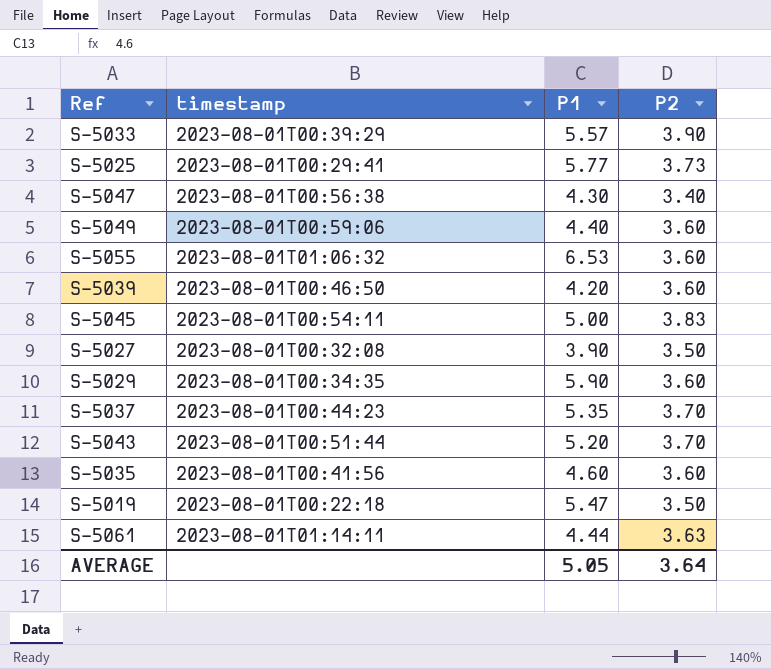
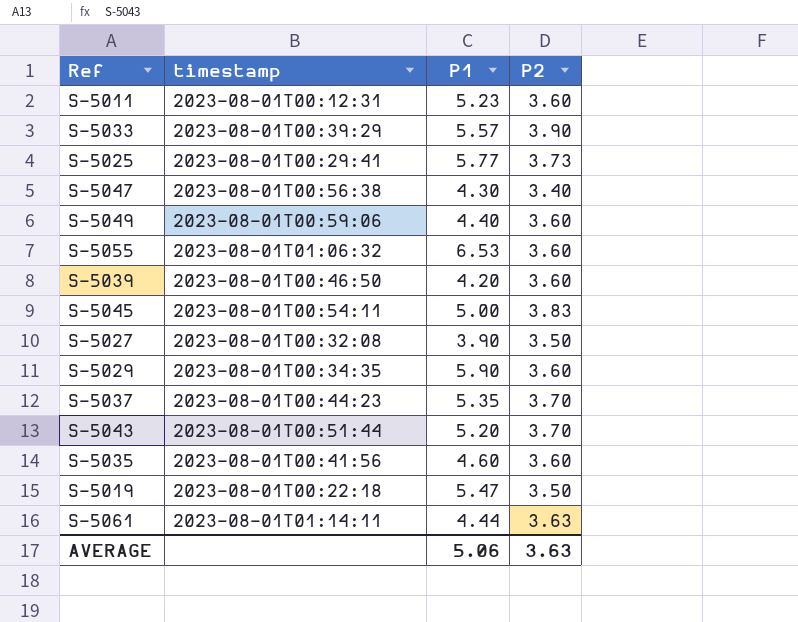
row S-5011: none -> 2023-08-01T00:12:31 | 5.23 | 3.60
AVERAGE | P1: 5.05 -> 5.06
AVERAGE | P2: 3.64 -> 3.63

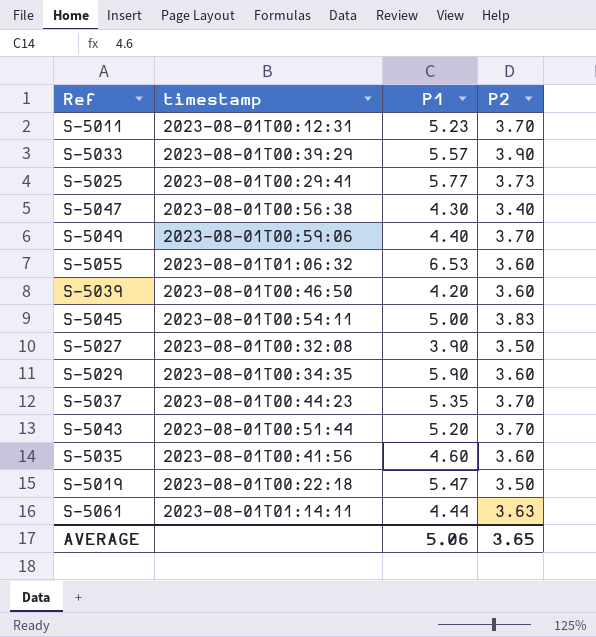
S-5011 | P2: 3.60 -> 3.70
S-5049 | P2: 3.60 -> 3.70
AVERAGE | P2: 3.63 -> 3.65

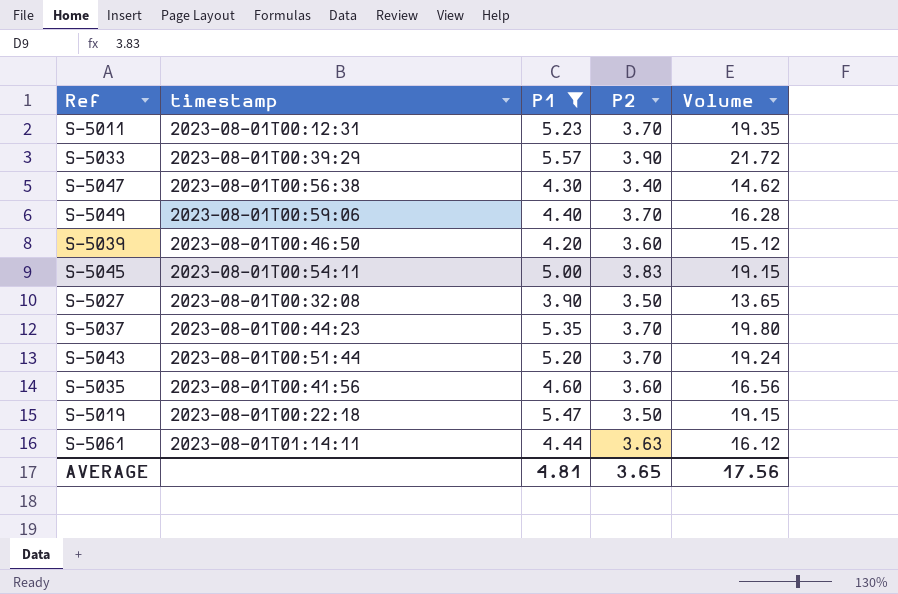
filter: none -> P1 <= 5.57
column Volume | formula: none -> [P1] * [P2]
AVERAGE | P1: 5.06 -> 4.81

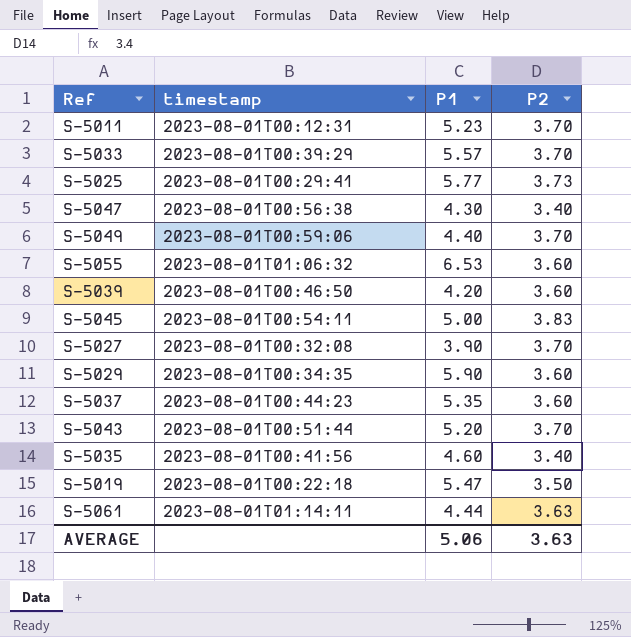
filter: P1 <= 5.57 -> none
column Volume | formula: [P1] * [P2] -> none
S-5033 | P2: 3.90 -> 3.70
S-5027 | P2: 3.50 -> 3.70
S-5037 | P2: 3.70 -> 3.60
S-5035 | P2: 3.60 -> 3.40
AVERAGE | P1: 4.81 -> 5.06
AVERAGE | P2: 3.65 -> 3.63

